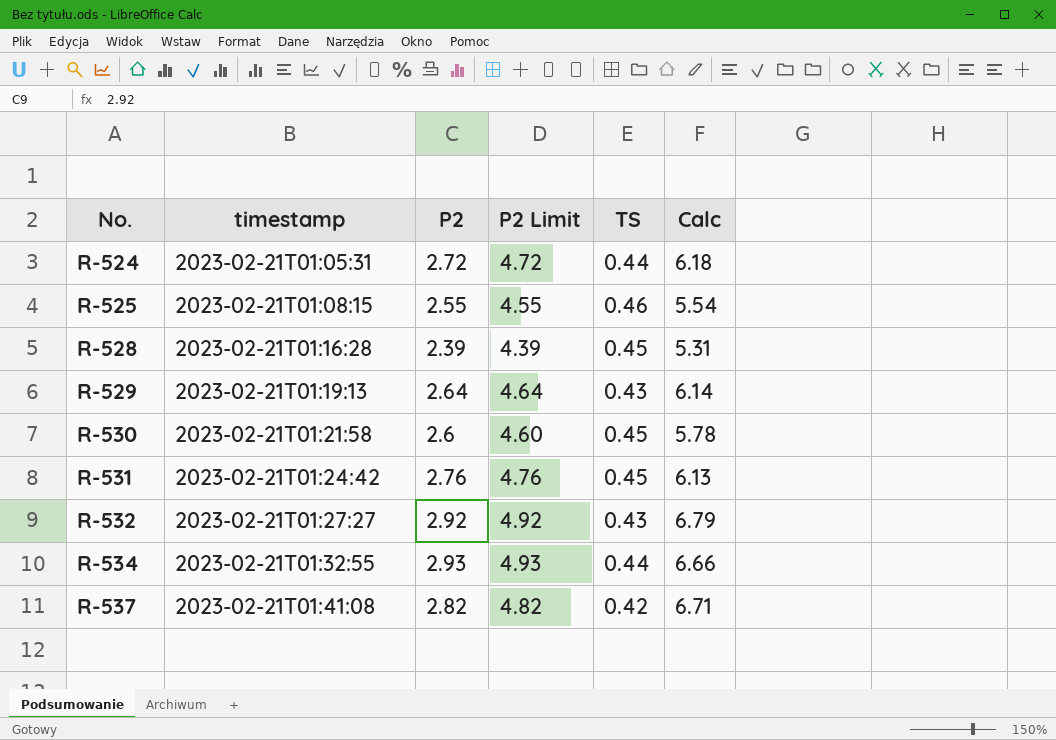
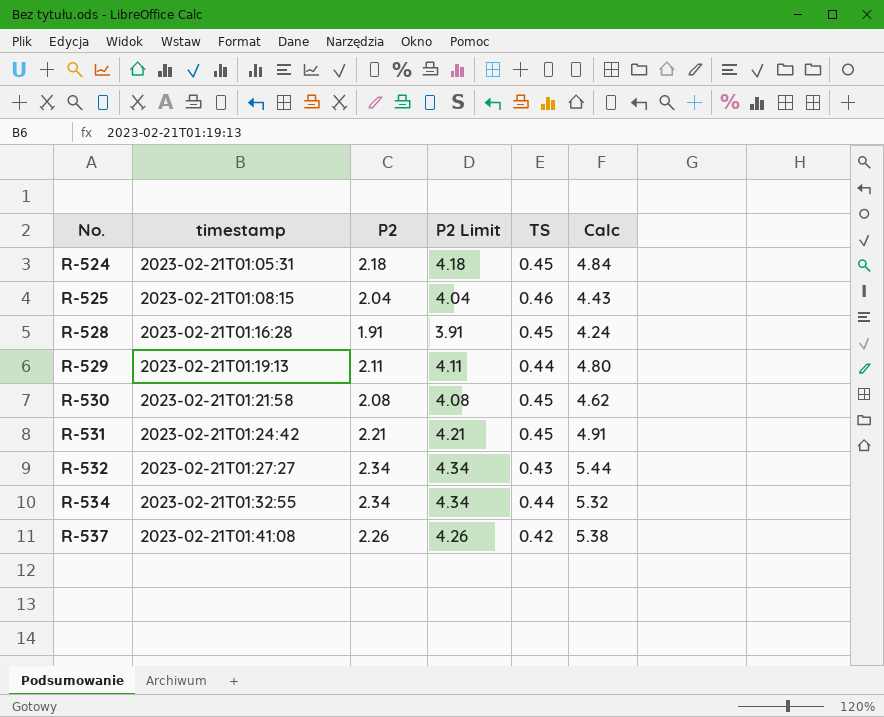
R-524 | P2: 2.72 -> 2.18
R-524 | P2 Limit: 4.72 -> 4.18
R-524 | TS: 0.44 -> 0.45
R-524 | Calc: 6.18 -> 4.84
R-525 | P2: 2.55 -> 2.04
R-525 | P2 Limit: 4.55 -> 4.04
R-525 | Calc: 5.54 -> 4.43
R-528 | P2: 2.39 -> 1.91
R-528 | P2 Limit: 4.39 -> 3.91
R-528 | Calc: 5.31 -> 4.24
R-529 | P2: 2.64 -> 2.11
R-529 | P2 Limit: 4.64 -> 4.11
R-529 | TS: 0.43 -> 0.44
R-529 | Calc: 6.14 -> 4.80
R-530 | P2: 2.6 -> 2.08
R-530 | P2 Limit: 4.60 -> 4.08
R-530 | Calc: 5.78 -> 4.62
R-531 | P2: 2.76 -> 2.21
R-531 | P2 Limit: 4.76 -> 4.21
R-531 | Calc: 6.13 -> 4.91
R-532 | P2: 2.92 -> 2.34
R-532 | P2 Limit: 4.92 -> 4.34
R-532 | Calc: 6.79 -> 5.44
R-534 | P2: 2.93 -> 2.34
R-534 | P2 Limit: 4.93 -> 4.34
R-534 | Calc: 6.66 -> 5.32
R-537 | P2: 2.82 -> 2.26
R-537 | P2 Limit: 4.82 -> 4.26
R-537 | Calc: 6.71 -> 5.38

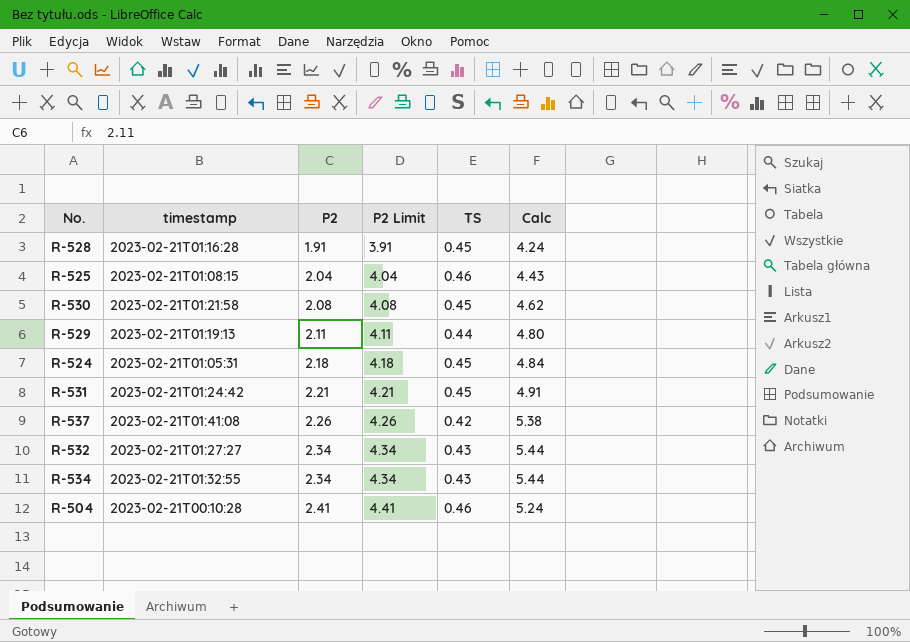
row order: No. ascending -> P2 ascending
R-534 | TS: 0.44 -> 0.43
R-534 | Calc: 5.32 -> 5.44
row R-504: none -> 2023-02-21T00:10:28 | 2.41 | 4.41 | 0.46 | 5.24

